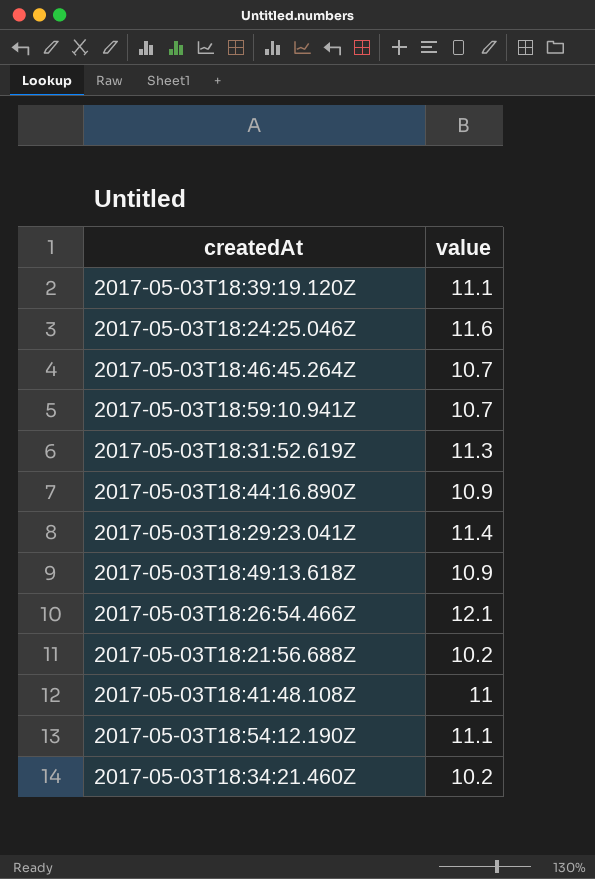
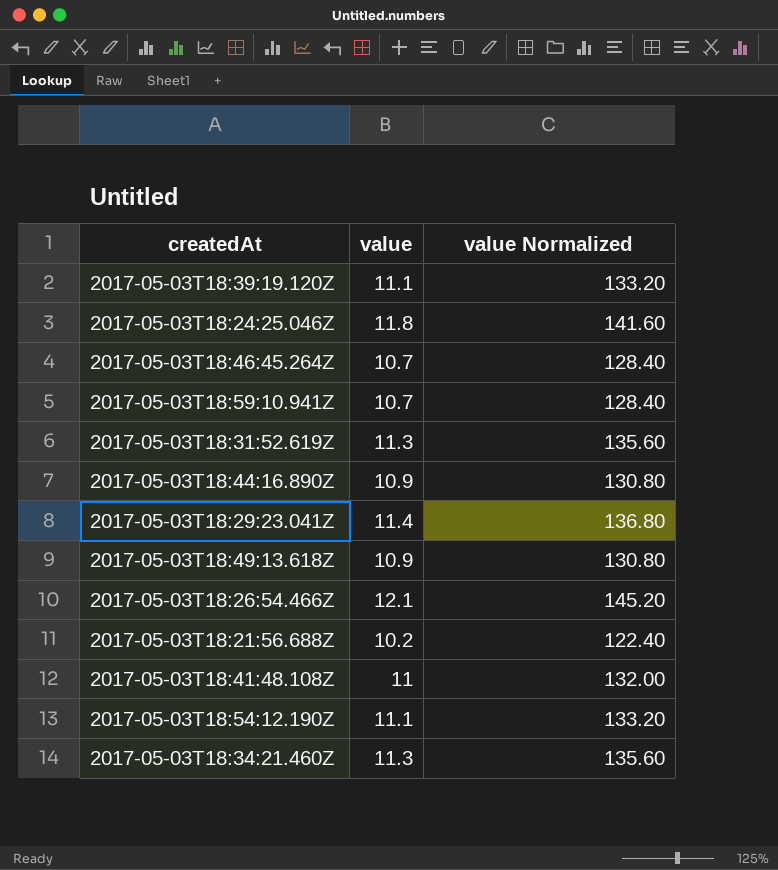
column value Normalized | formula: none -> [value] * 12
2017-05-03T18:24:25.046Z | value: 11.6 -> 11.8
2017-05-03T18:34:21.460Z | value: 10.2 -> 11.3

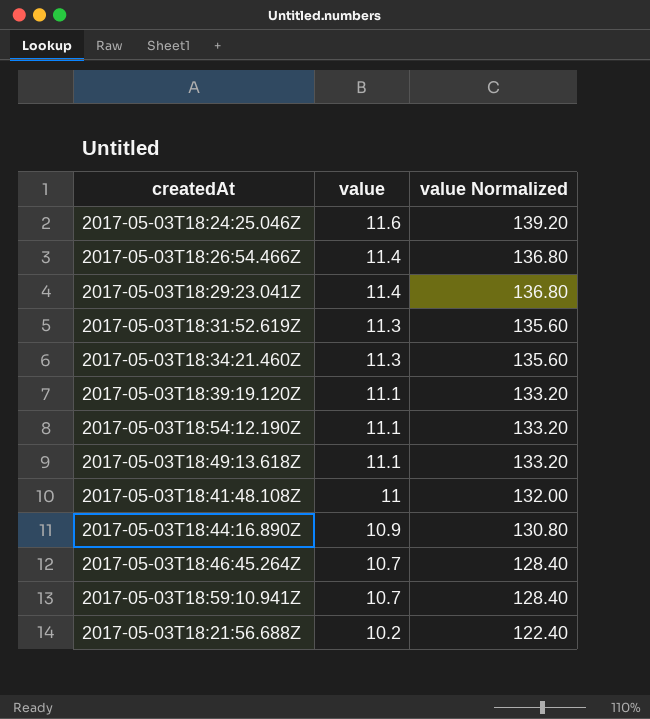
row order: none -> value descending
2017-05-03T18:24:25.046Z | value: 11.8 -> 11.6
2017-05-03T18:24:25.046Z | value Normalized: 141.60 -> 139.20
2017-05-03T18:26:54.466Z | value: 12.1 -> 11.4
2017-05-03T18:26:54.466Z | value Normalized: 145.20 -> 136.80
2017-05-03T18:49:13.618Z | value: 10.9 -> 11.1
2017-05-03T18:49:13.618Z | value Normalized: 130.80 -> 133.20

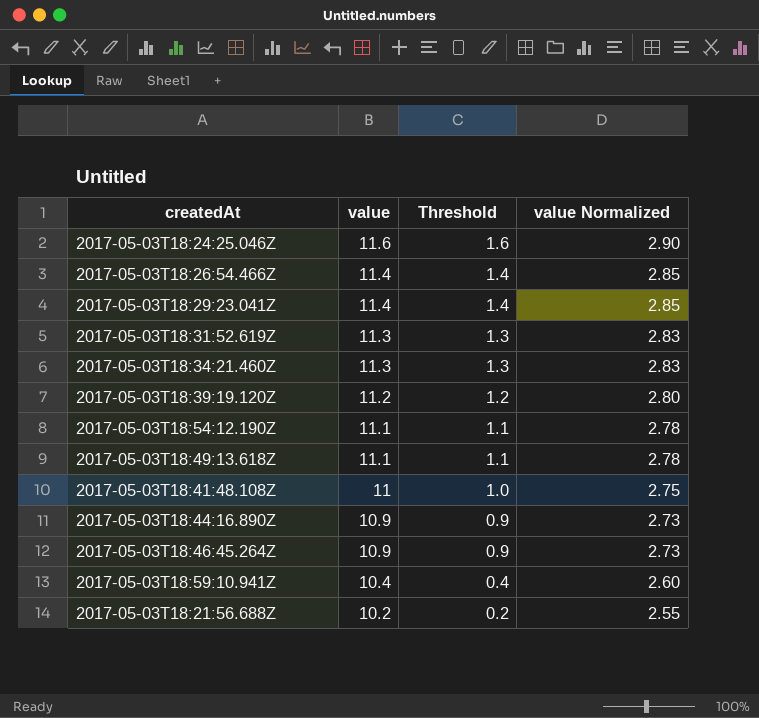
column Threshold | formula: none -> [value] - 10
column value Normalized | formula: [value] * 12 -> [value] * 0.25
2017-05-03T18:39:19.120Z | value: 11.1 -> 11.2
2017-05-03T18:46:45.264Z | value: 10.7 -> 10.9
2017-05-03T18:59:10.941Z | value: 10.7 -> 10.4

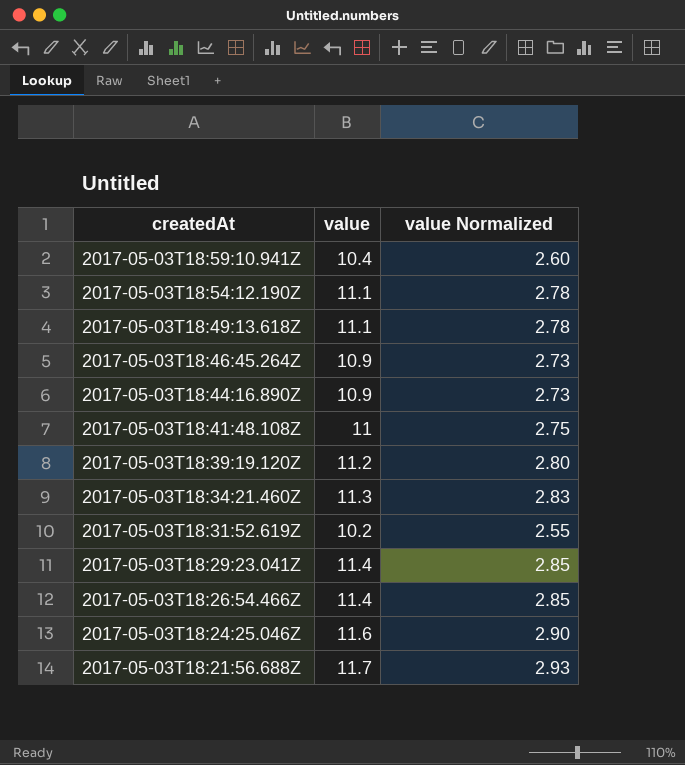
row order: value descending -> createdAt descending
column Threshold | formula: [value] - 10 -> none
2017-05-03T18:31:52.619Z | value: 11.3 -> 10.2
2017-05-03T18:31:52.619Z | value Normalized: 2.83 -> 2.55
2017-05-03T18:21:56.688Z | value: 10.2 -> 11.7
2017-05-03T18:21:56.688Z | value Normalized: 2.55 -> 2.93

